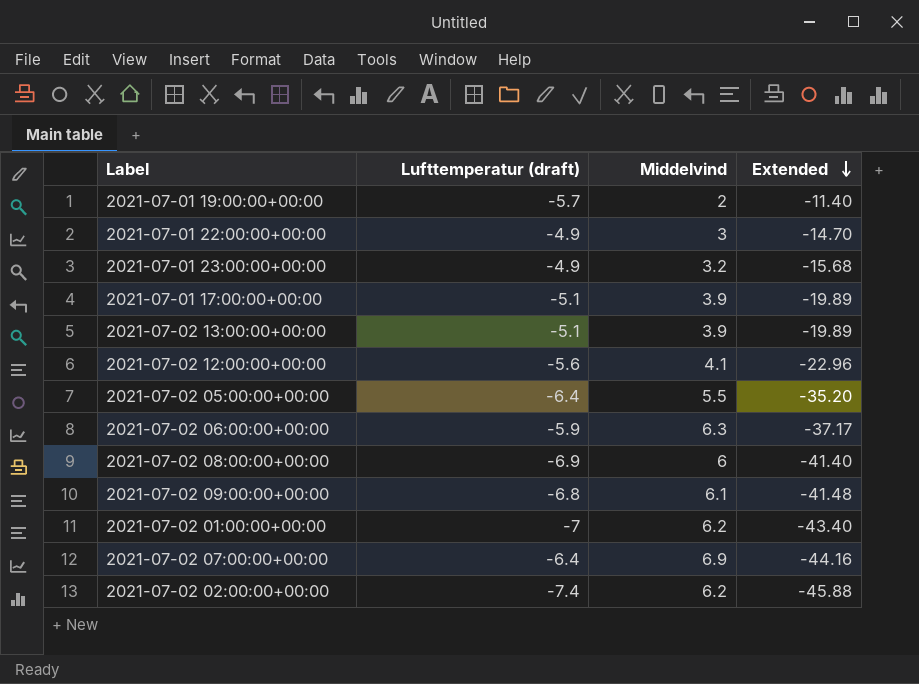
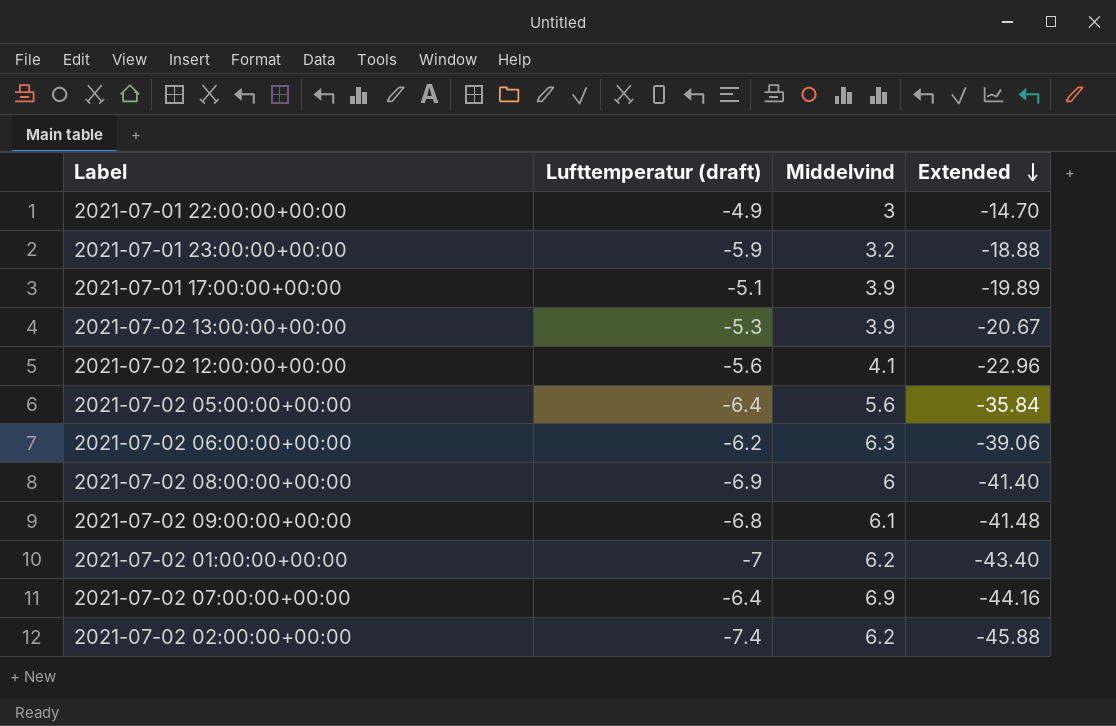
row 2021-07-01 19:00:00+00:00: -5.7 | 2 | -11.40 -> none
2021-07-01 23:00:00+00:00 | Lufttemperatur (draft): -4.9 -> -5.9
2021-07-01 23:00:00+00:00 | Extended: -15.68 -> -18.88
2021-07-02 13:00:00+00:00 | Lufttemperatur (draft): -5.1 -> -5.3
2021-07-02 13:00:00+00:00 | Extended: -19.89 -> -20.67
2021-07-02 05:00:00+00:00 | Middelvind: 5.5 -> 5.6
2021-07-02 05:00:00+00:00 | Extended: -35.20 -> -35.84
2021-07-02 06:00:00+00:00 | Lufttemperatur (draft): -5.9 -> -6.2
2021-07-02 06:00:00+00:00 | Extended: -37.17 -> -39.06

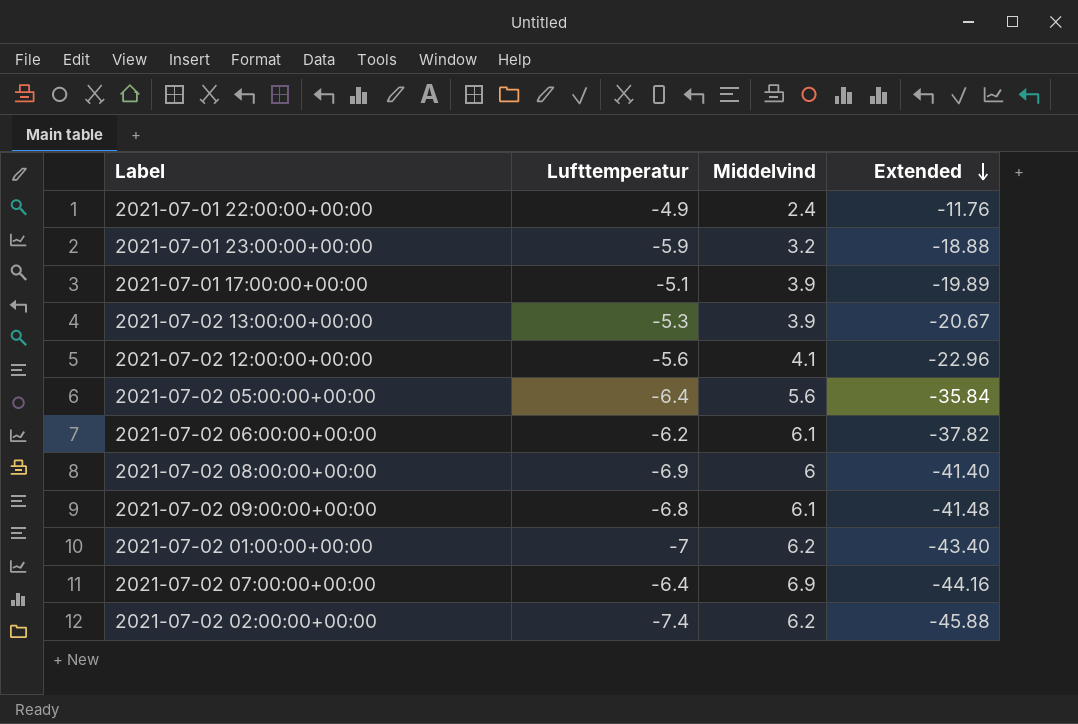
column name: Lufttemperatur (draft) -> Lufttemperatur
2021-07-01 22:00:00+00:00 | Middelvind: 3 -> 2.4
2021-07-01 22:00:00+00:00 | Extended: -14.70 -> -11.76
2021-07-02 06:00:00+00:00 | Middelvind: 6.3 -> 6.1
2021-07-02 06:00:00+00:00 | Extended: -39.06 -> -37.82

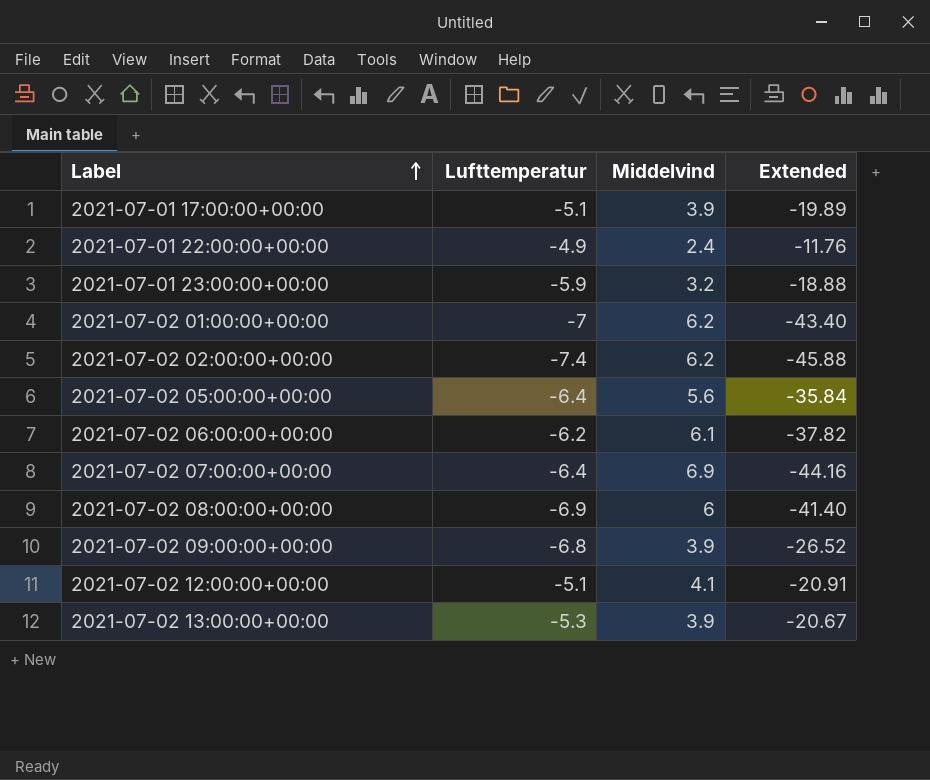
row order: Extended descending -> Label ascending
2021-07-02 09:00:00+00:00 | Middelvind: 6.1 -> 3.9
2021-07-02 09:00:00+00:00 | Extended: -41.48 -> -26.52
2021-07-02 12:00:00+00:00 | Lufttemperatur: -5.6 -> -5.1
2021-07-02 12:00:00+00:00 | Extended: -22.96 -> -20.91

